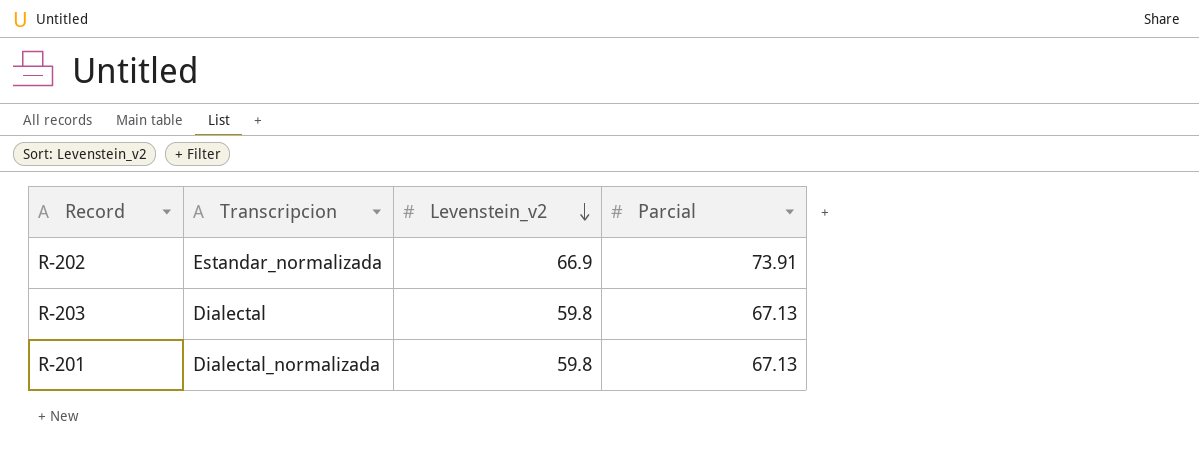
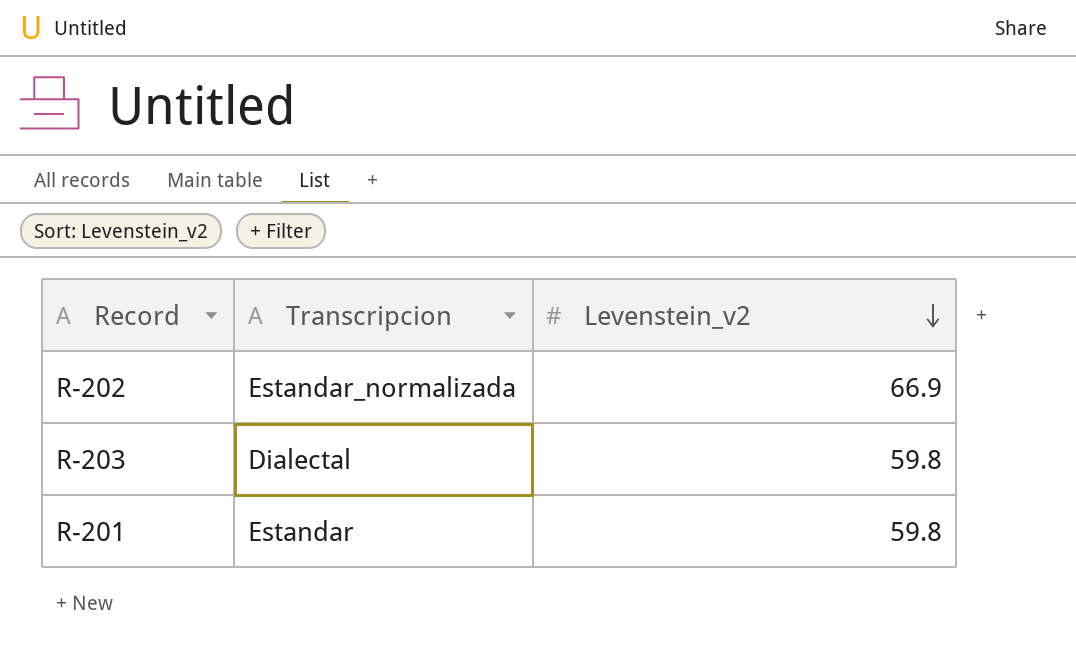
column Parcial | position: 4 -> none
R-201 | Transcripcion: Dialectal_normalizada -> Estandar

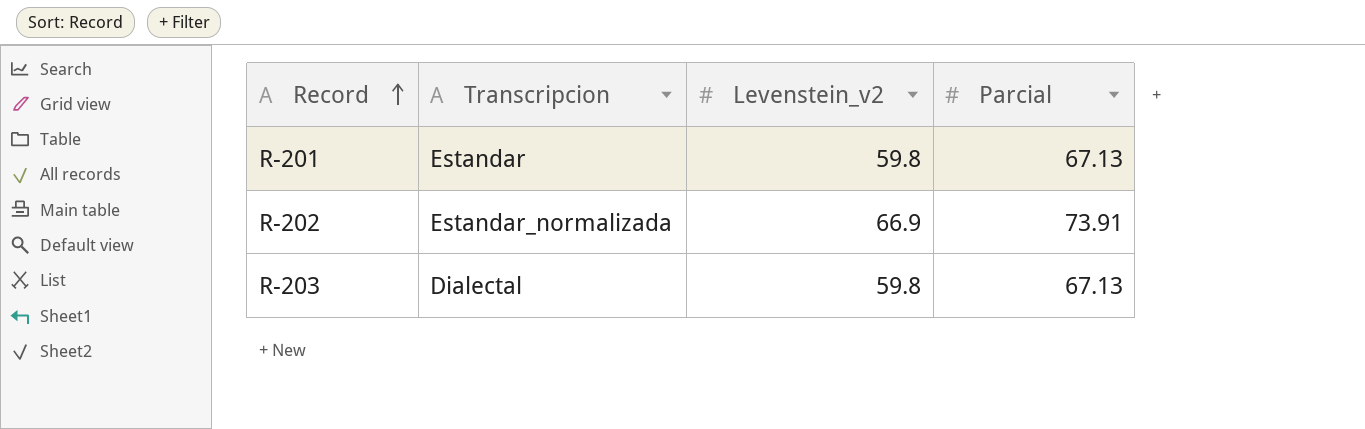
row order: Levenstein_v2 descending -> Record ascending
column Parcial | position: none -> 4

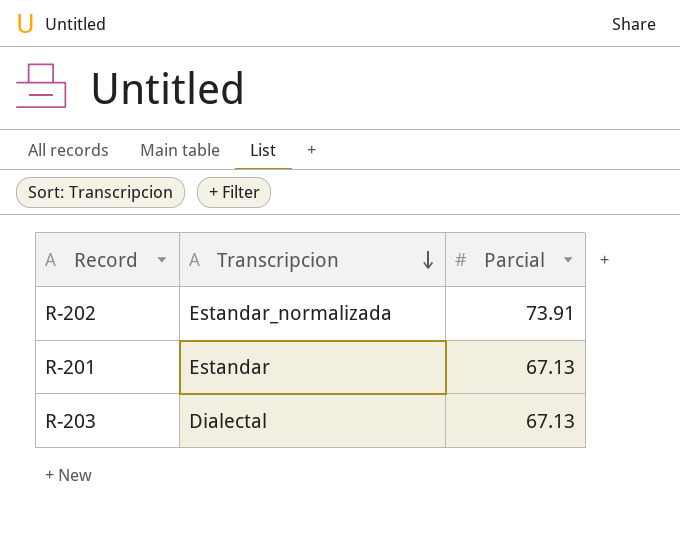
row order: Record ascending -> Transcripcion descending
column Levenstein_v2 | position: 3 -> none

